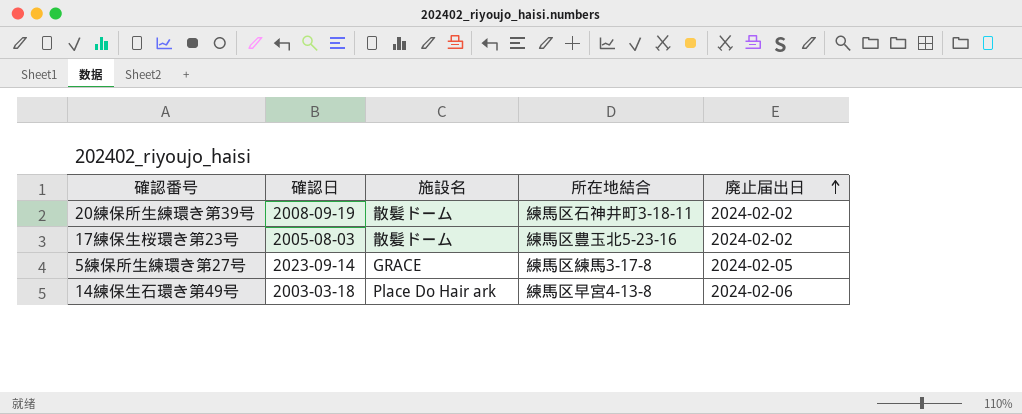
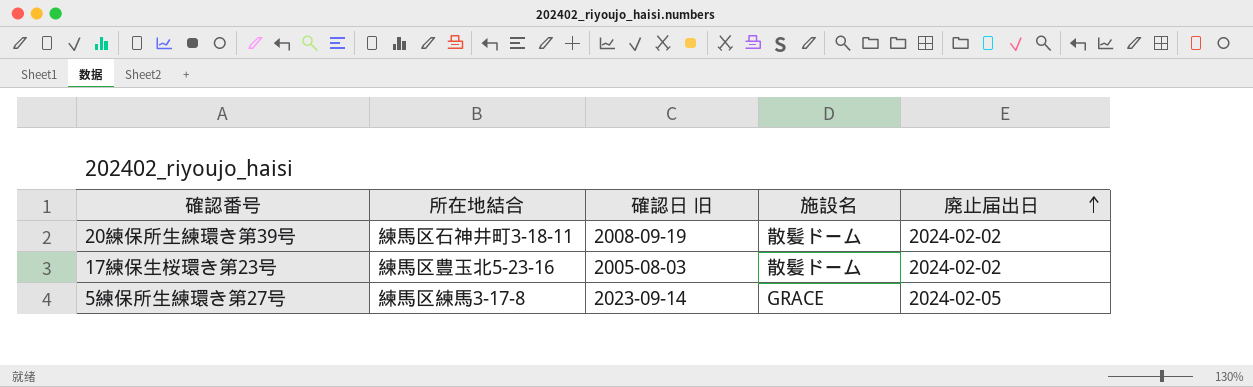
column 所在地結合 | position: 4 -> 2
column name: 確認日 -> 確認日 旧
row 14練保生石環き第49号: 2003-03-18 | Place Do Hair ark | 練馬区早宮4-13-8 | 2024-02-06 -> none

